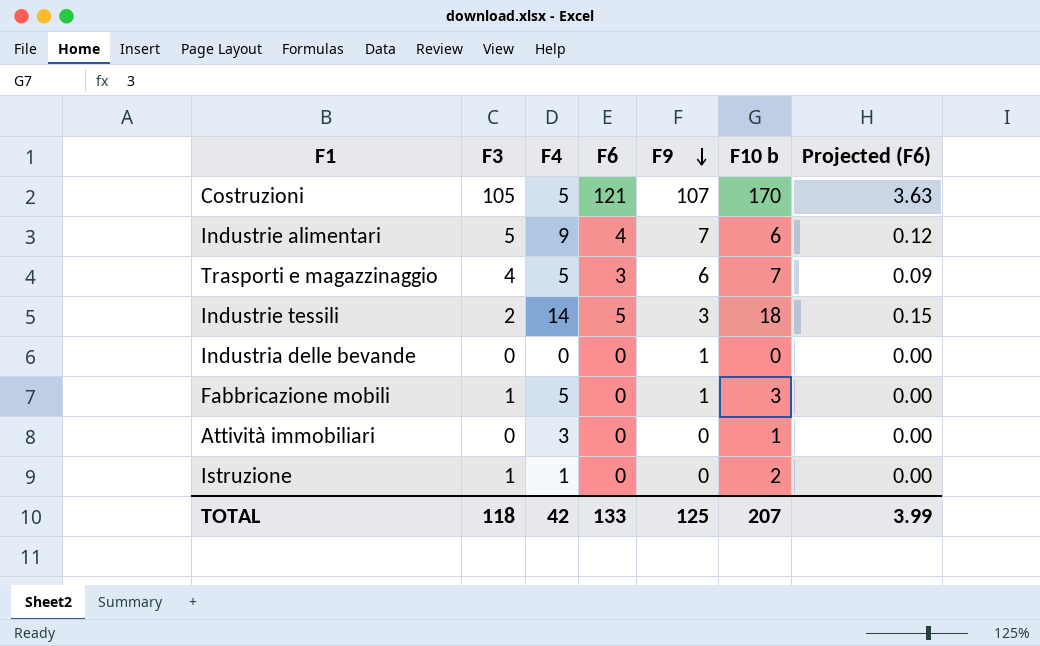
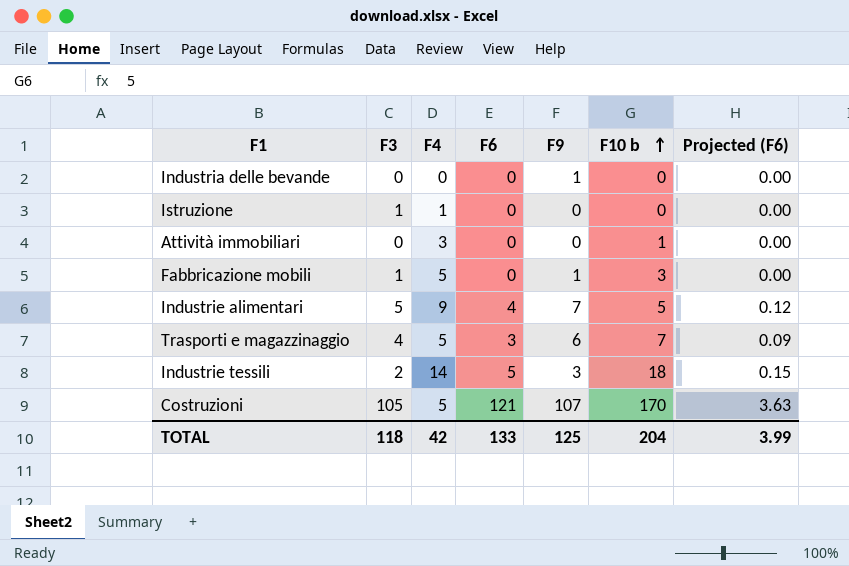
row order: F9 descending -> F10 b ascending
Istruzione | F10 b: 2 -> 0
Industrie alimentari | F10 b: 6 -> 5
TOTAL | F10 b: 207 -> 204

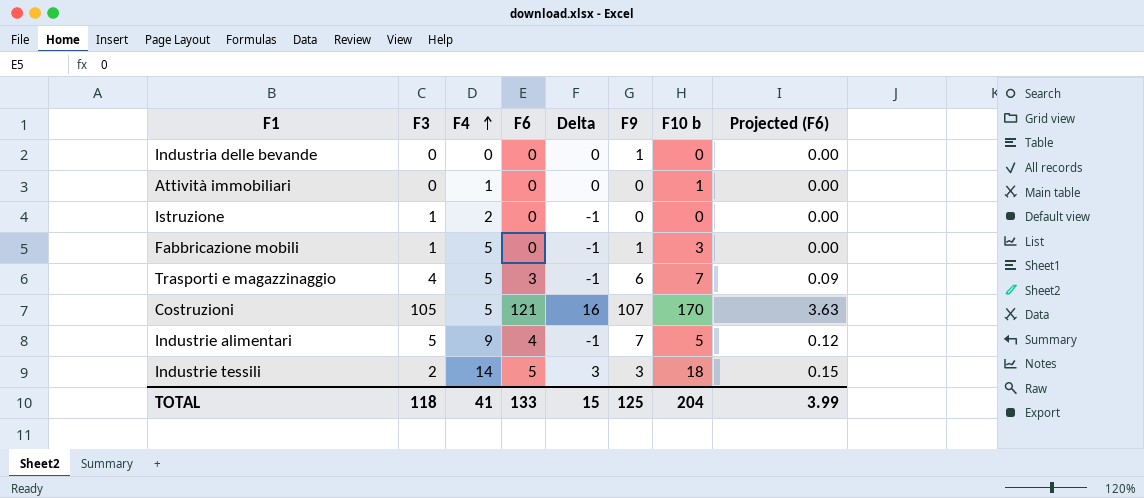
row order: F10 b ascending -> F4 ascending
column Delta | formula: none -> [F6] - [F3]
Attività immobiliari | F4: 3 -> 1
Istruzione | F4: 1 -> 2
TOTAL | F4: 42 -> 41

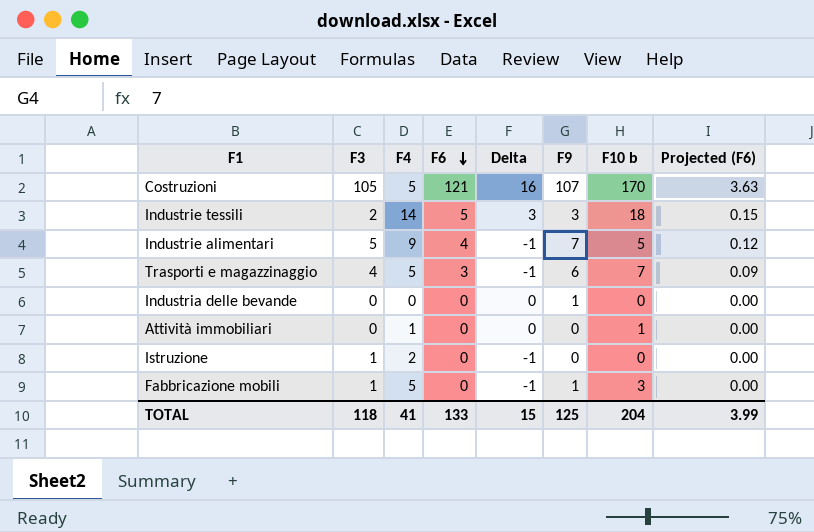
row order: F4 ascending -> F6 descending

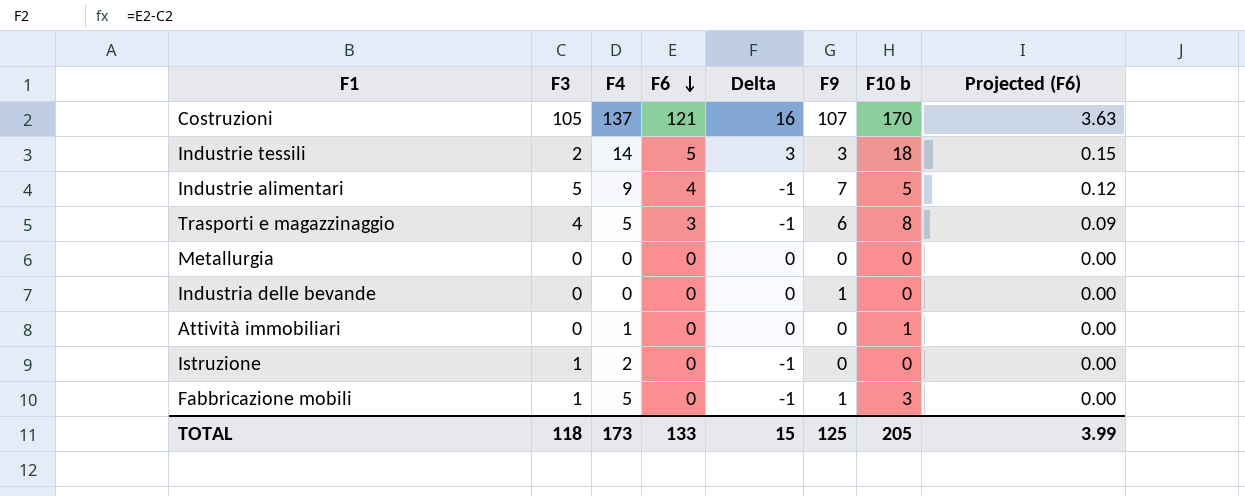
Costruzioni | F4: 5 -> 137
Trasporti e magazzinaggio | F10 b: 7 -> 8
row Metallurgia: none -> 0 | 0 | 0 | 0 | 0 | 0 | 0.00
TOTAL | F4: 41 -> 173
TOTAL | F10 b: 204 -> 205

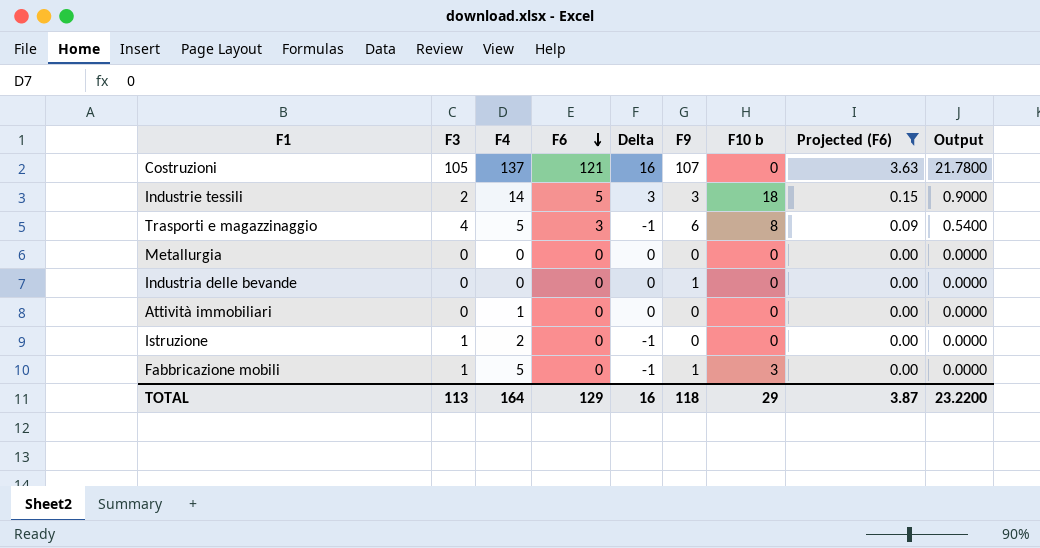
filter: none -> Projected (F6) != 0.12
column Output | formula: none -> [F6] * 0.18
Costruzioni | F10 b: 170 -> 0
Attività immobiliari | F10 b: 1 -> 0
TOTAL | F3: 118 -> 113
TOTAL | F4: 173 -> 164
TOTAL | F6: 133 -> 129
TOTAL | Delta: 15 -> 16
TOTAL | F9: 125 -> 118
TOTAL | F10 b: 205 -> 29
TOTAL | Projected (F6): 3.99 -> 3.87

